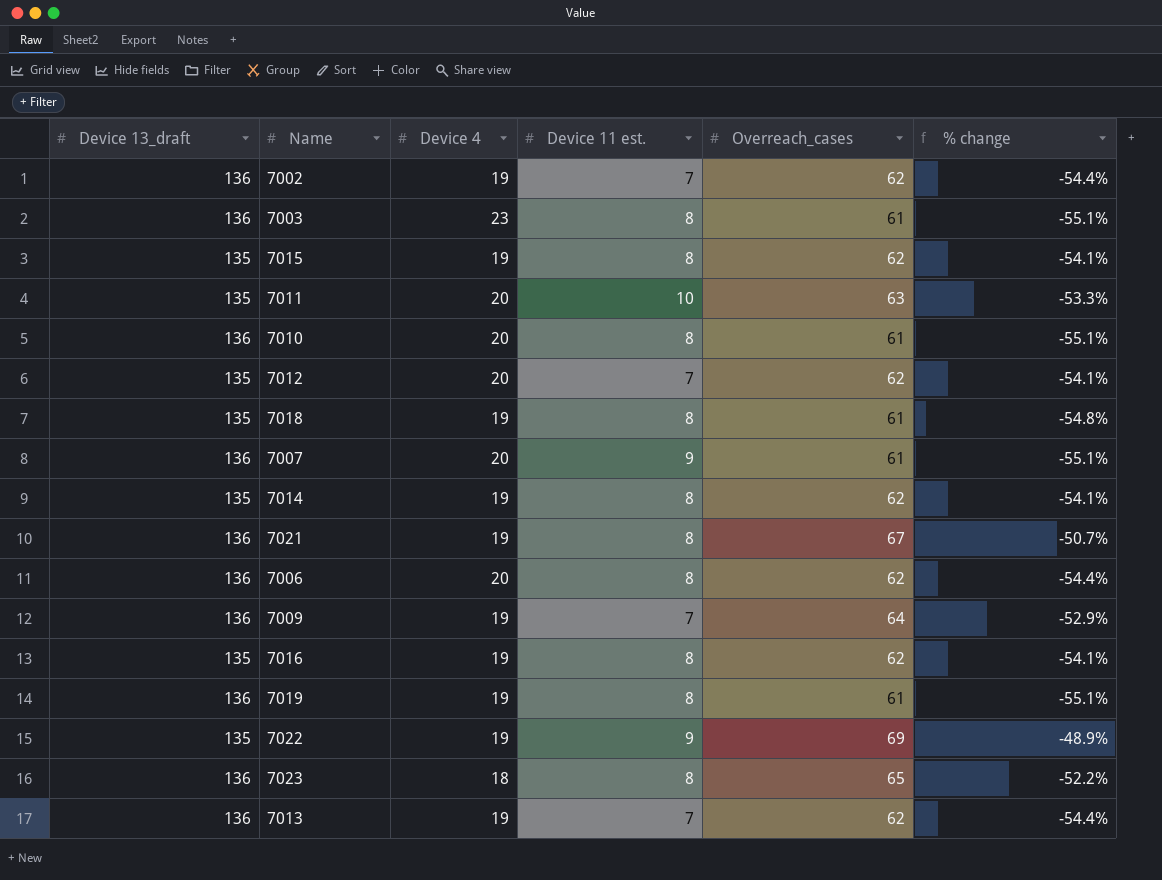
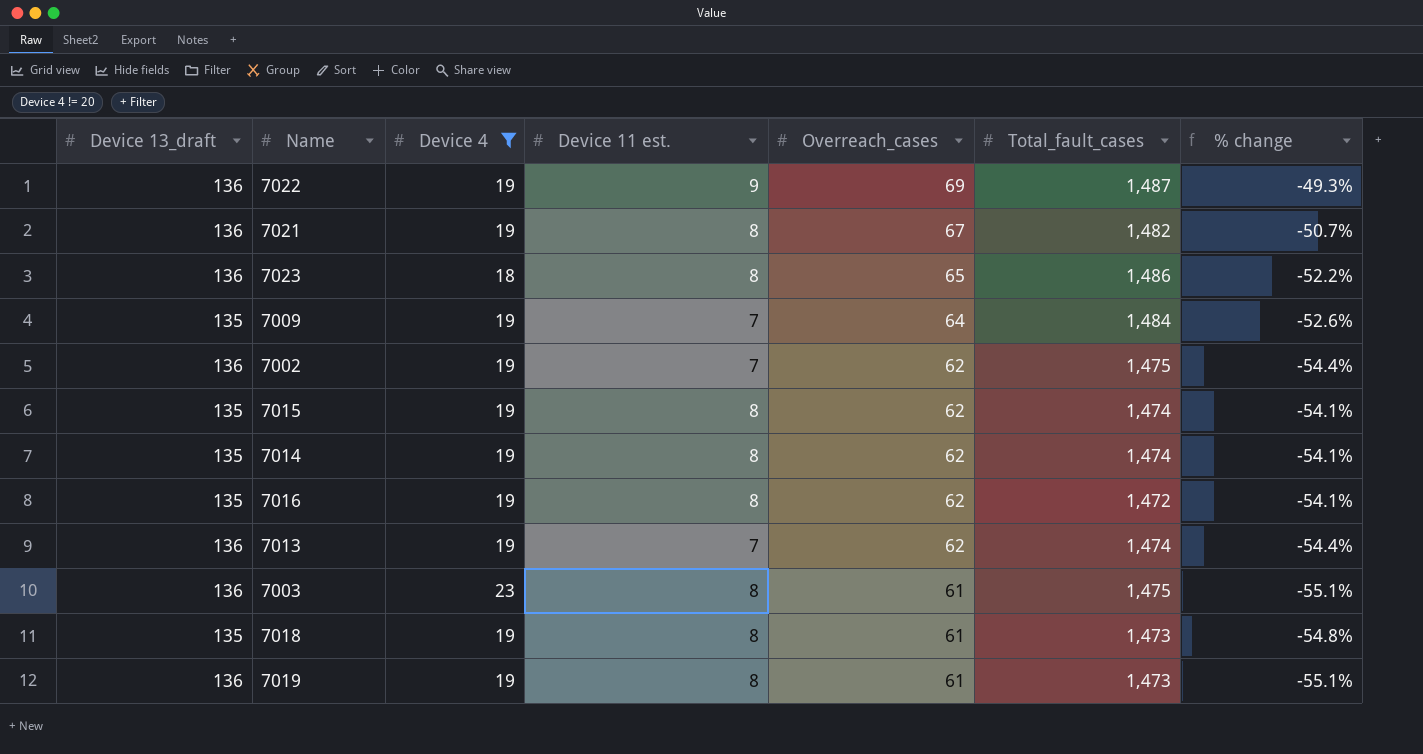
filter: none -> Device 4 != 20
row order: none -> Overreach_cases descending
column Total_fault_cases | position: none -> 6
7022 | Device 13_draft: 135 -> 136
7022 | % change: -48.9% -> -49.3%
7009 | Device 13_draft: 136 -> 135
7009 | % change: -52.9% -> -52.6%

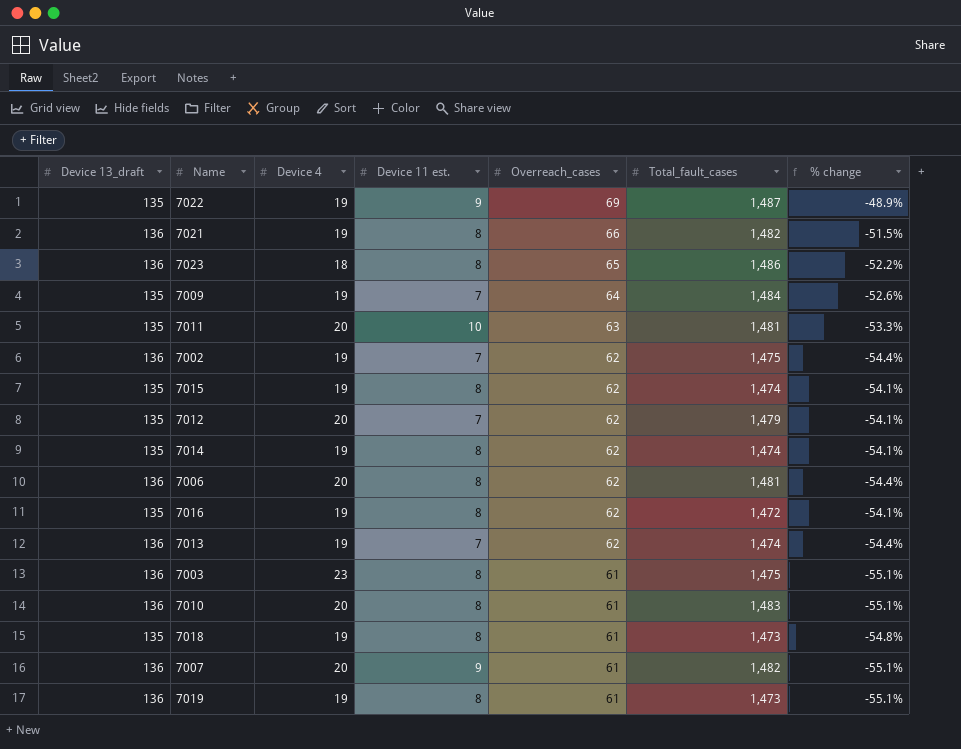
filter: Device 4 != 20 -> none
7022 | Device 13_draft: 136 -> 135
7022 | % change: -49.3% -> -48.9%
7021 | Overreach_cases: 67 -> 66
7021 | % change: -50.7% -> -51.5%

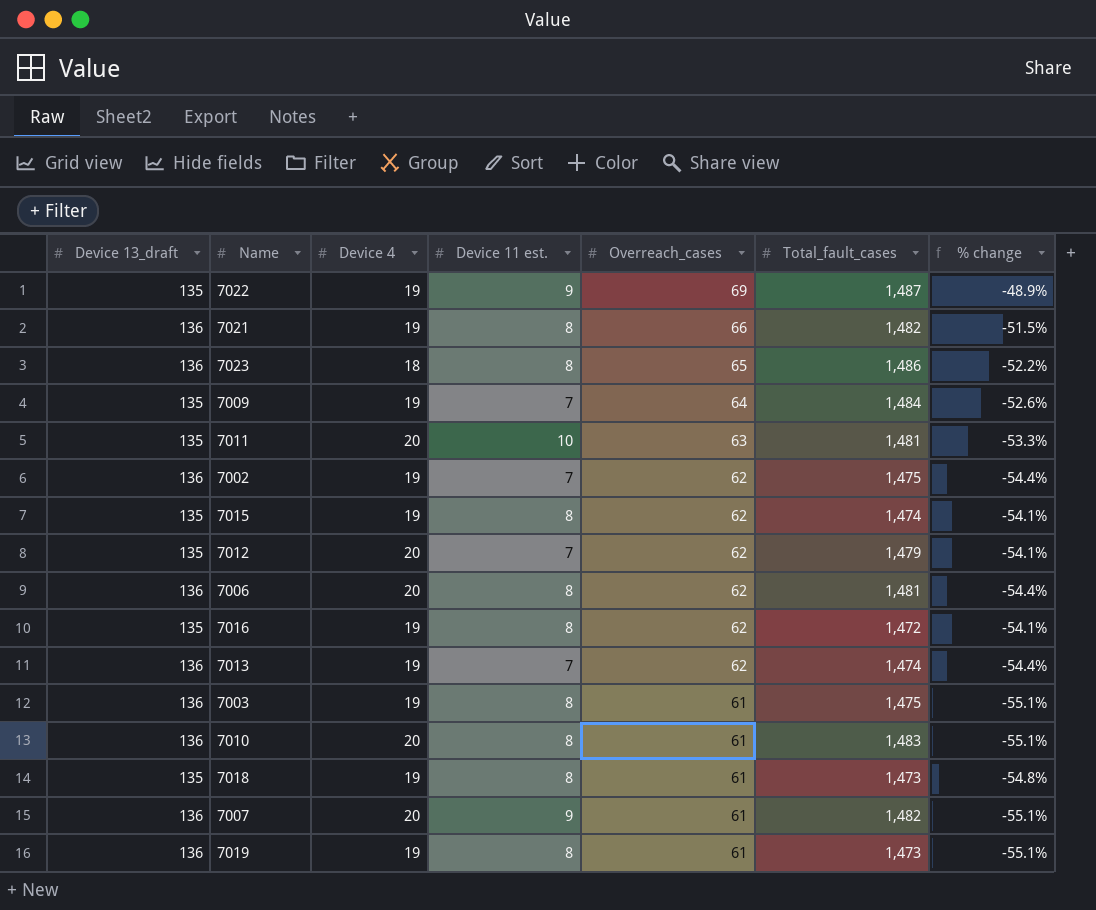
row 7014: 135 | 19 | 8 | 62 | 1,474 | -54.1% -> none
7003 | Device 4: 23 -> 19

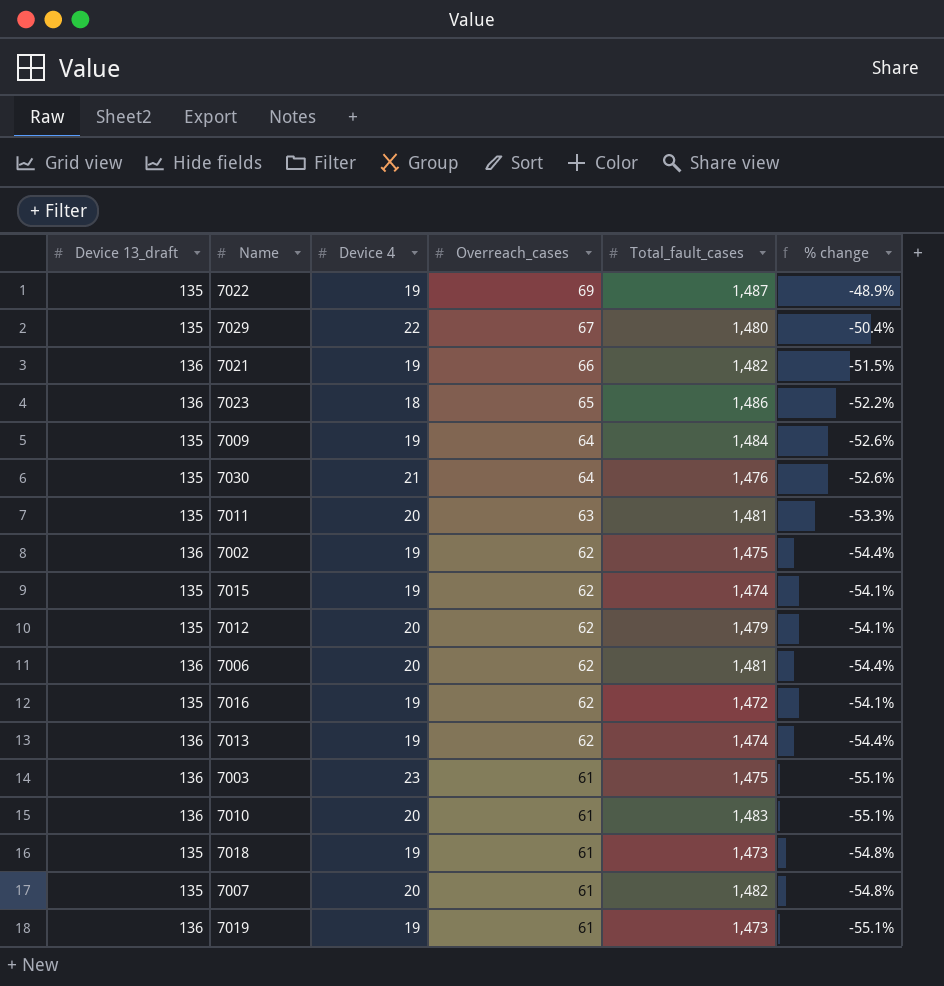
column Device 11 est. | position: 4 -> none
row 7029: none -> 135 | 22 | 67 | 1,480 | -50.4%
row 7030: none -> 135 | 21 | 64 | 1,476 | -52.6%
7003 | Device 4: 19 -> 23
7007 | Device 13_draft: 136 -> 135
7007 | % change: -55.1% -> -54.8%

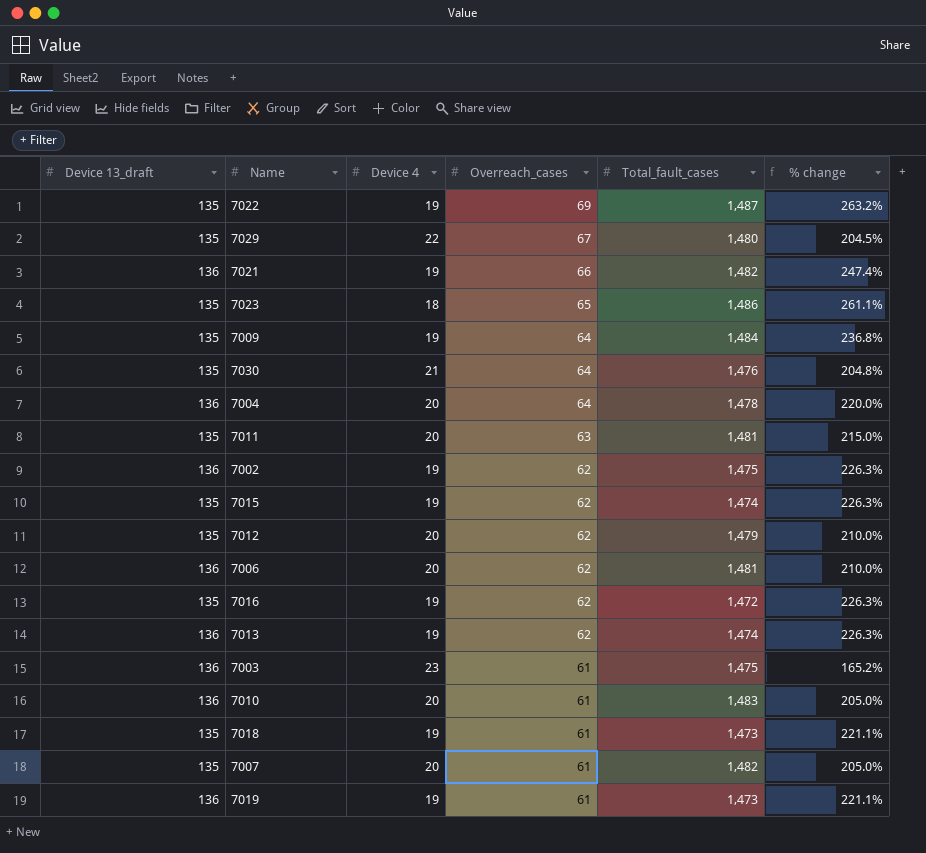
column % change | formula: ([Overreach_cases] - [Device 13_draft]) / [Device 13_draft] -> ([Overreach_cases] - [Device 4]) / [Device 4]
7023 | Device 13_draft: 136 -> 135
row 7004: none -> 136 | 20 | 64 | 1,478 | 220.0%

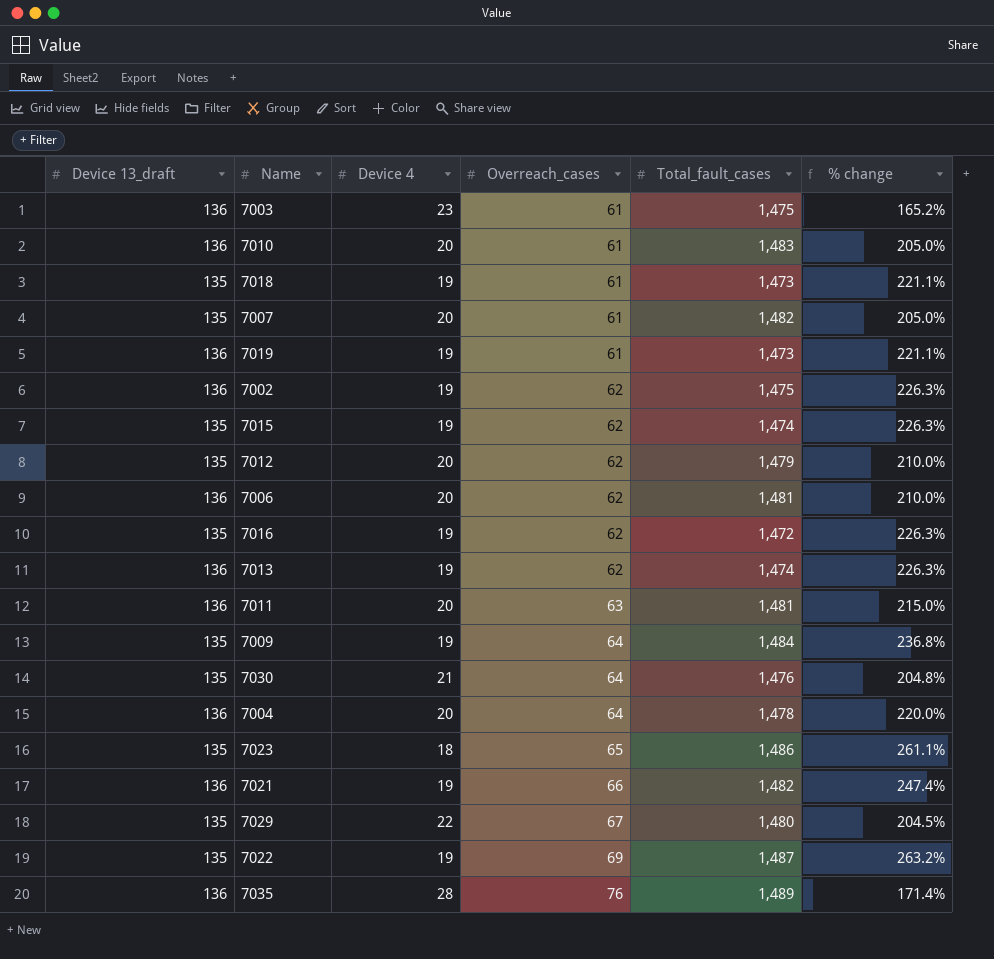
row order: Overreach_cases descending -> Overreach_cases ascending
7011 | Device 13_draft: 135 -> 136
row 7035: none -> 136 | 28 | 76 | 1,489 | 171.4%

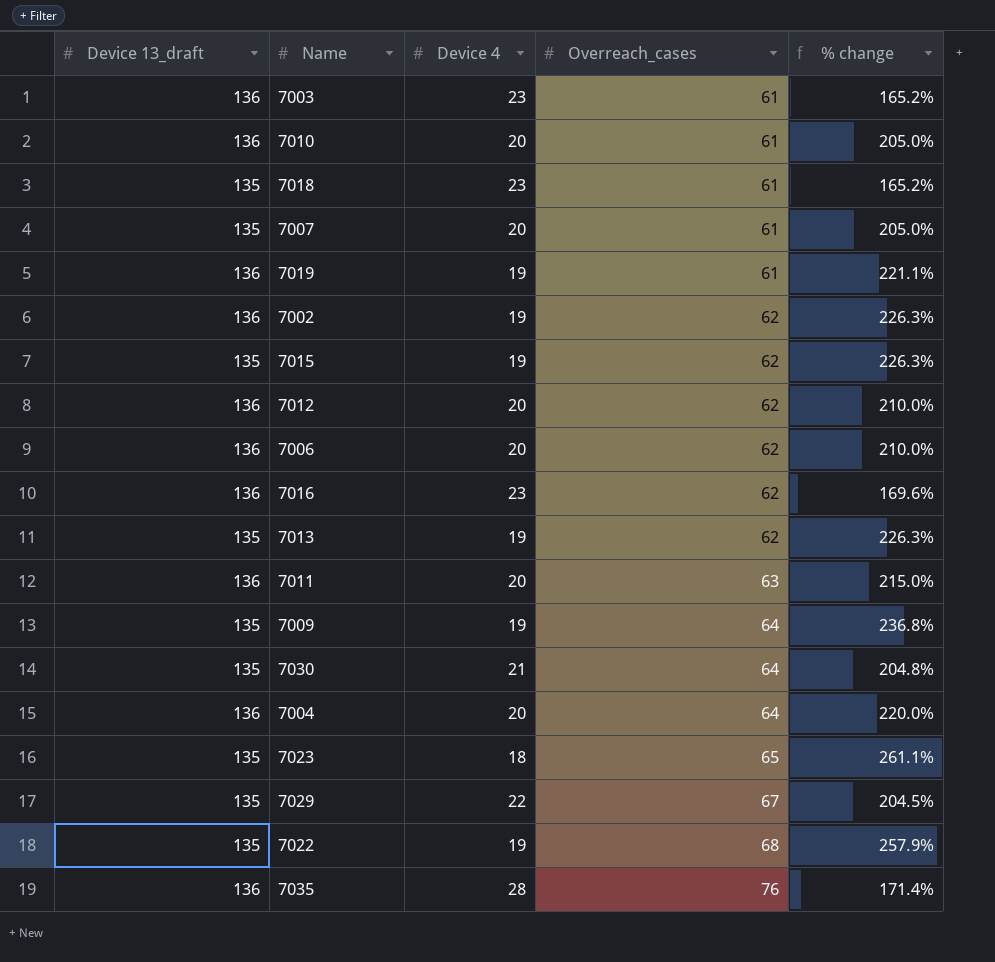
column Total_fault_cases | position: 5 -> none
row 7021: 136 | 19 | 66 | 1,482 | 247.4% -> none
7018 | Device 4: 19 -> 23
7018 | % change: 221.1% -> 165.2%
7012 | Device 13_draft: 135 -> 136
7016 | Device 13_draft: 135 -> 136
7016 | Device 4: 19 -> 23
7016 | % change: 226.3% -> 169.6%
7013 | Device 13_draft: 136 -> 135
7022 | Overreach_cases: 69 -> 68
7022 | % change: 263.2% -> 257.9%

